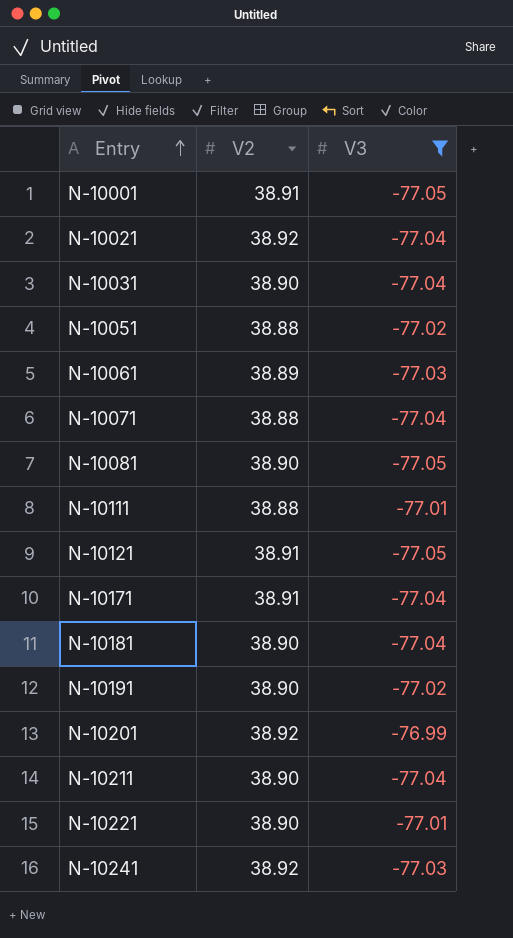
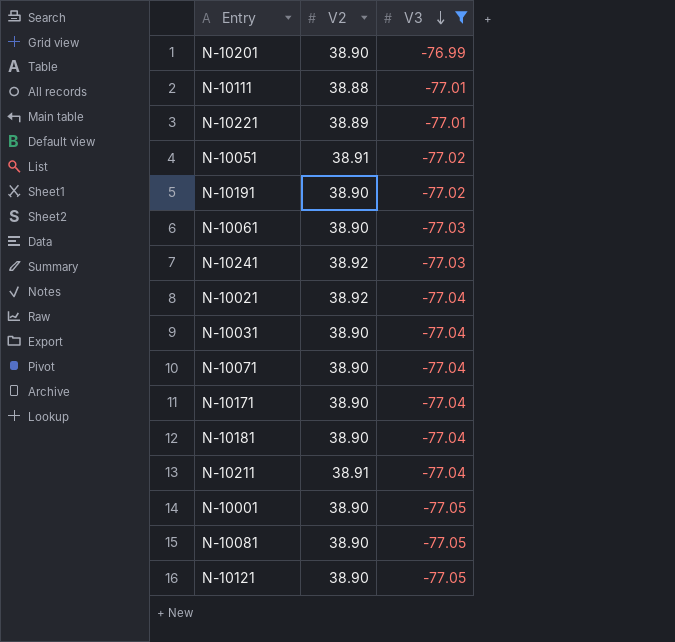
row order: Entry ascending -> V3 descending
N-10201 | V2: 38.92 -> 38.90
N-10221 | V2: 38.90 -> 38.89
N-10051 | V2: 38.88 -> 38.91
N-10061 | V2: 38.89 -> 38.90
N-10071 | V2: 38.88 -> 38.90
N-10171 | V2: 38.91 -> 38.90
N-10211 | V2: 38.90 -> 38.91
N-10001 | V2: 38.91 -> 38.90
N-10121 | V2: 38.91 -> 38.90

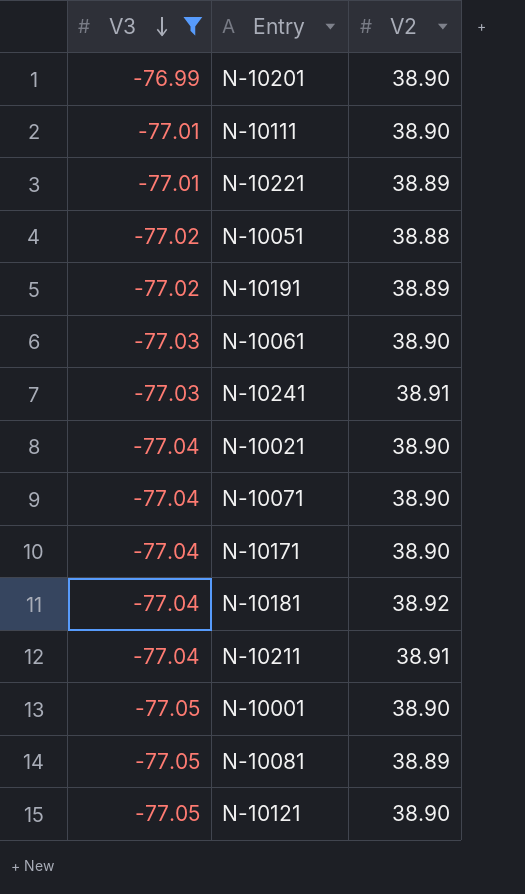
column V3 | position: 3 -> 1
row N-10031: 38.90 | -77.04 -> none
N-10111 | V2: 38.88 -> 38.90
N-10051 | V2: 38.91 -> 38.88
N-10191 | V2: 38.90 -> 38.89
N-10241 | V2: 38.92 -> 38.91
N-10021 | V2: 38.92 -> 38.90
N-10181 | V2: 38.90 -> 38.92
N-10081 | V2: 38.90 -> 38.89

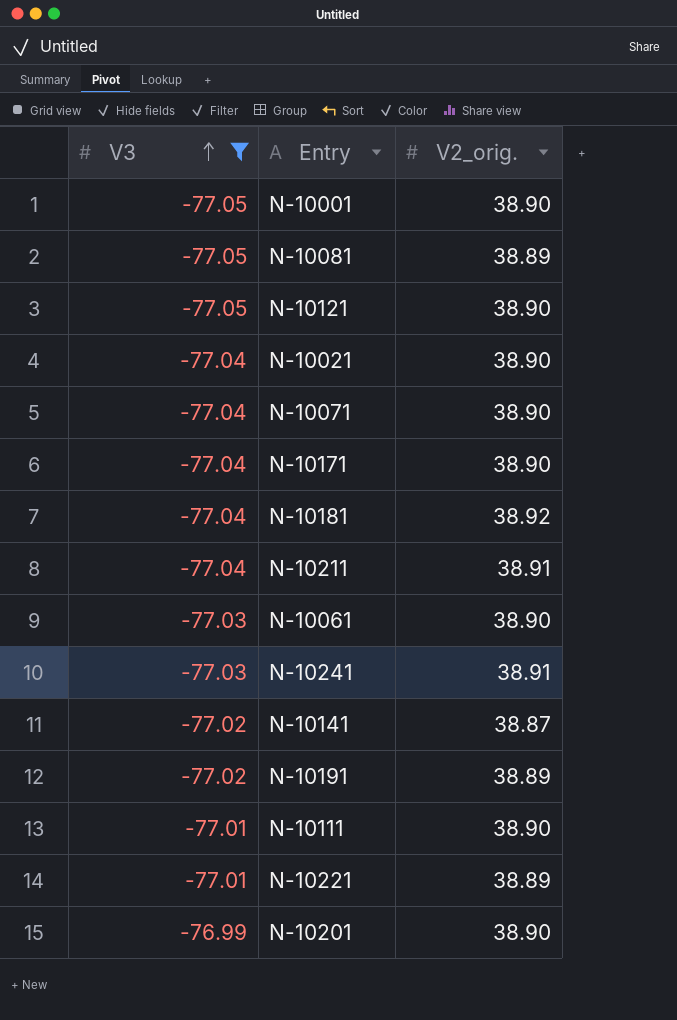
row order: V3 descending -> V3 ascending
column name: V2 -> V2_orig.
row N-10051: -77.02 | 38.88 -> none
row N-10141: none -> -77.02 | 38.87

